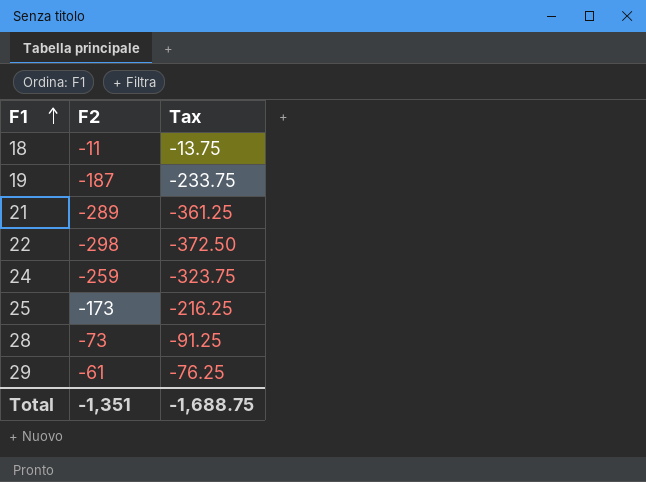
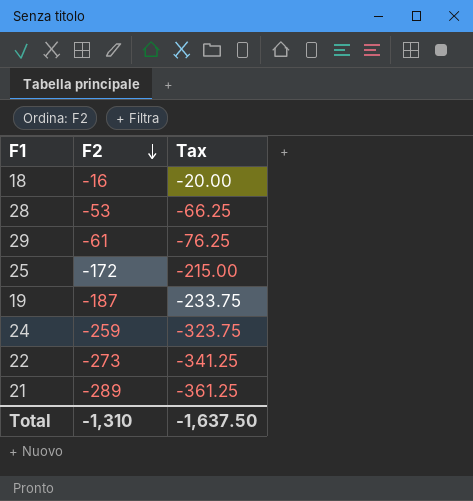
row order: F1 ascending -> F2 descending
18 | F2: -11 -> -16
18 | Tax: -13.75 -> -20.00
28 | F2: -73 -> -53
28 | Tax: -91.25 -> -66.25
25 | F2: -173 -> -172
25 | Tax: -216.25 -> -215.00
22 | F2: -298 -> -273
22 | Tax: -372.50 -> -341.25
Total | F2: -1,351 -> -1,310
Total | Tax: -1,688.75 -> -1,637.50

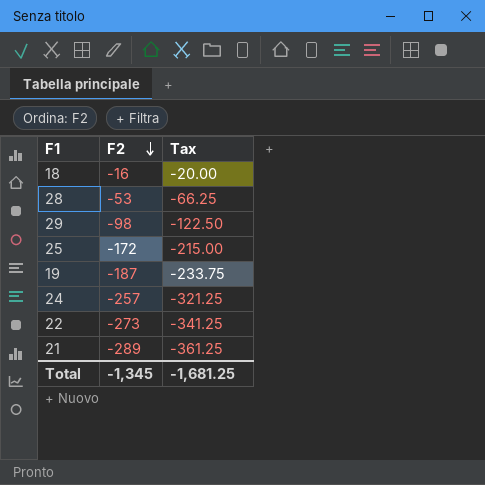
29 | F2: -61 -> -98
29 | Tax: -76.25 -> -122.50
24 | F2: -259 -> -257
24 | Tax: -323.75 -> -321.25
Total | F2: -1,310 -> -1,345
Total | Tax: -1,637.50 -> -1,681.25

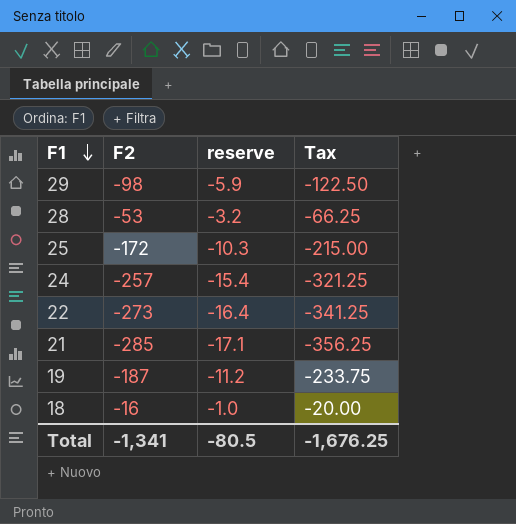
row order: F2 descending -> F1 descending
column reserve | formula: none -> [F2] * 0.06
21 | F2: -289 -> -285
21 | Tax: -361.25 -> -356.25
Total | F2: -1,345 -> -1,341
Total | Tax: -1,681.25 -> -1,676.25

